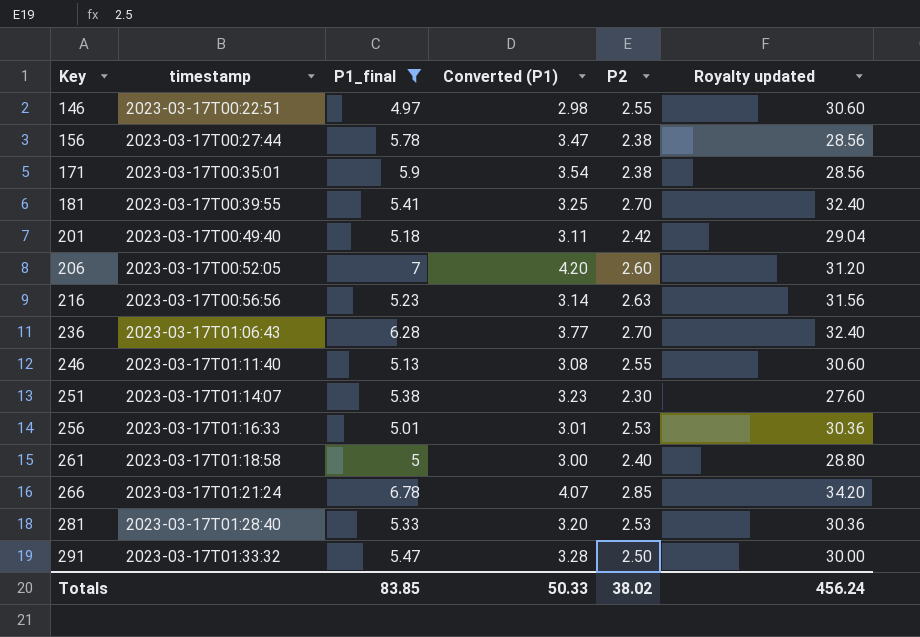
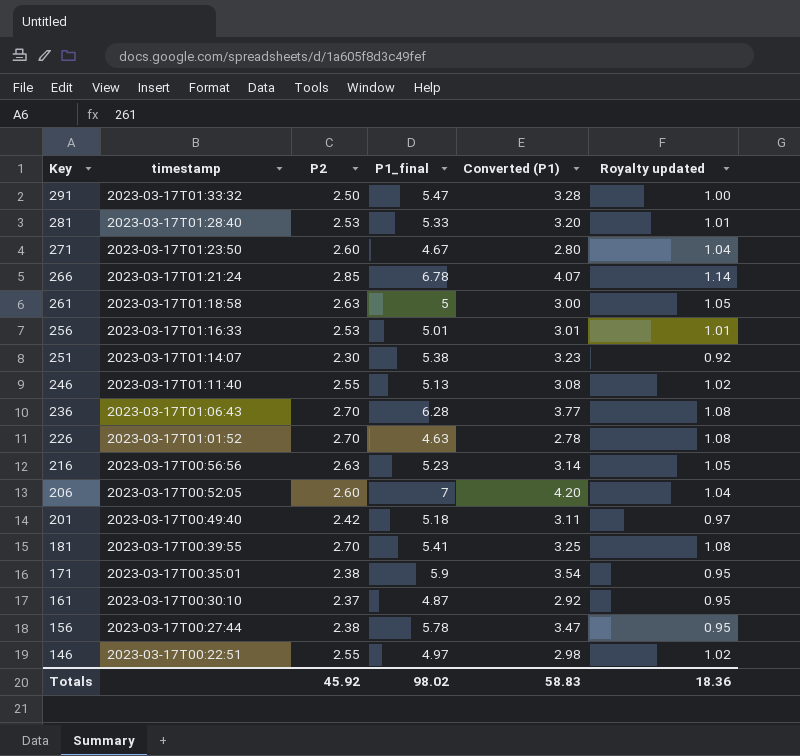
filter: P1_final >= 4.97 -> none
row order: Key ascending -> Key descending
column P2 | position: 5 -> 3
column Royalty updated | formula: [P2] * 12 -> [P2] * 0.4
261 | P2: 2.40 -> 2.63
Totals | P2: 38.02 -> 45.92
Totals | P1_final: 83.85 -> 98.02
Totals | Converted (P1): 50.33 -> 58.83
Totals | Royalty updated: 456.24 -> 18.36

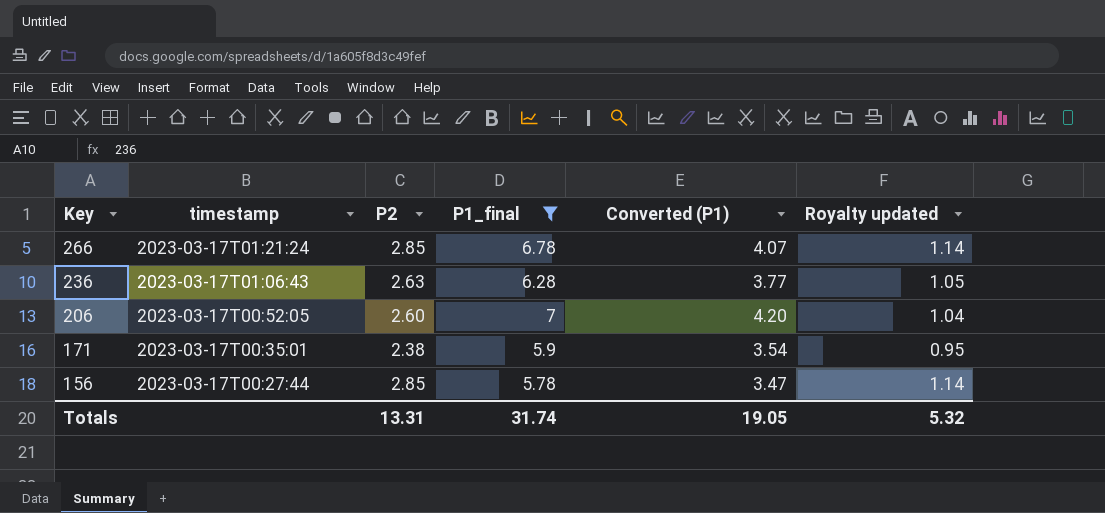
filter: none -> P1_final >= 5.78
236 | P2: 2.70 -> 2.63
236 | Royalty updated: 1.08 -> 1.05
156 | P2: 2.38 -> 2.85
156 | Royalty updated: 0.95 -> 1.14
Totals | P2: 45.92 -> 13.31
Totals | P1_final: 98.02 -> 31.74
Totals | Converted (P1): 58.83 -> 19.05
Totals | Royalty updated: 18.36 -> 5.32

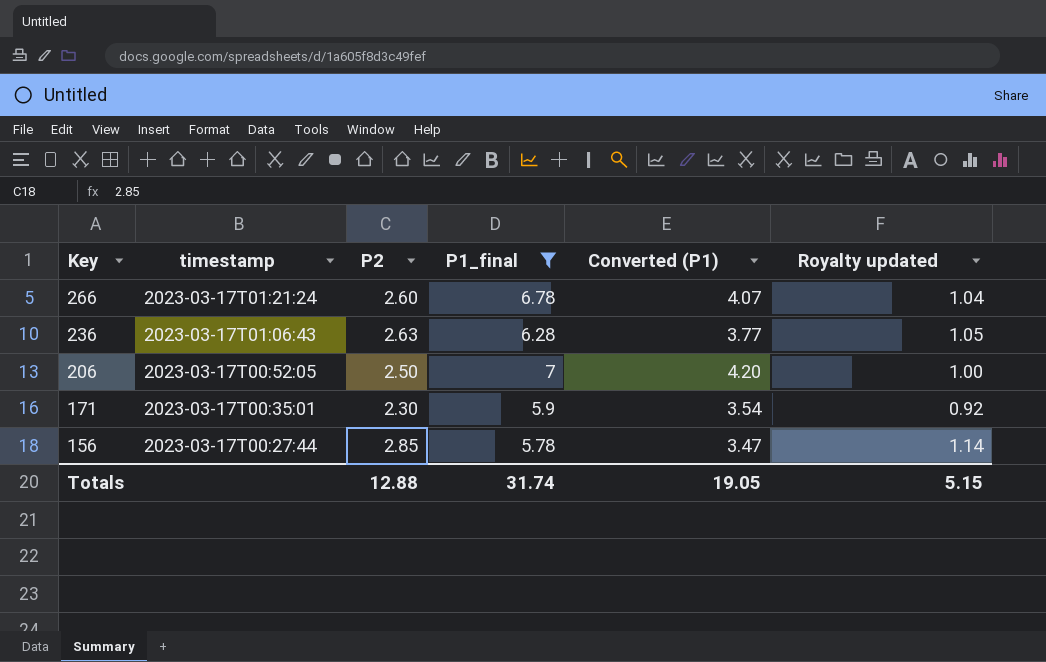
266 | P2: 2.85 -> 2.60
266 | Royalty updated: 1.14 -> 1.04
206 | P2: 2.60 -> 2.50
206 | Royalty updated: 1.04 -> 1.00
171 | P2: 2.38 -> 2.30
171 | Royalty updated: 0.95 -> 0.92
Totals | P2: 13.31 -> 12.88
Totals | Royalty updated: 5.32 -> 5.15

